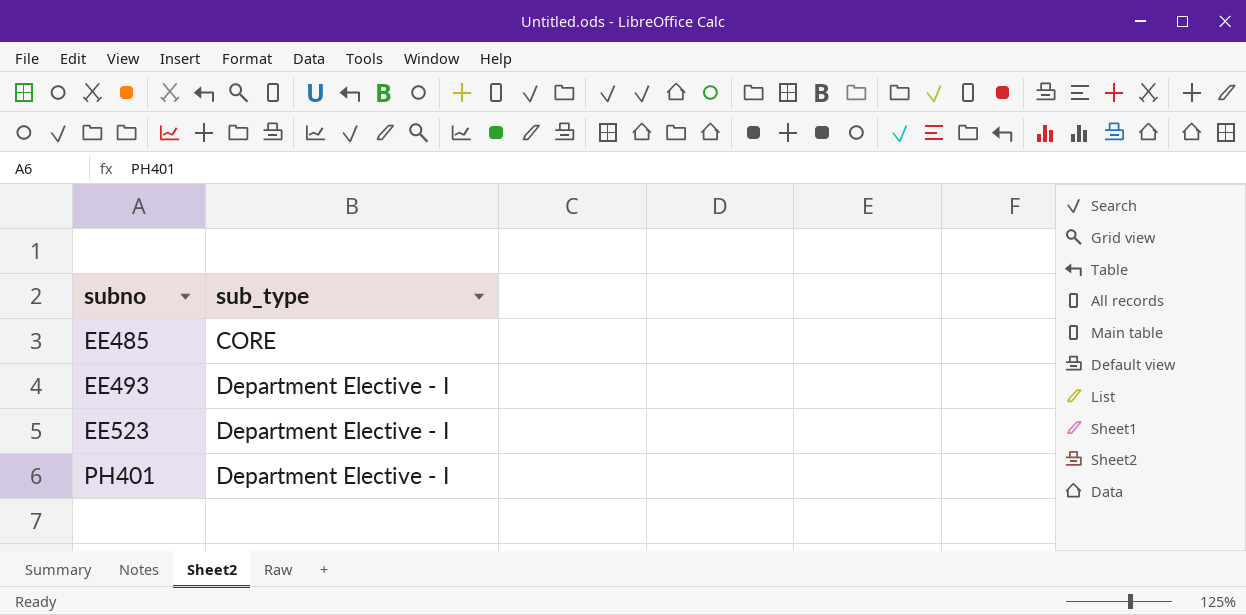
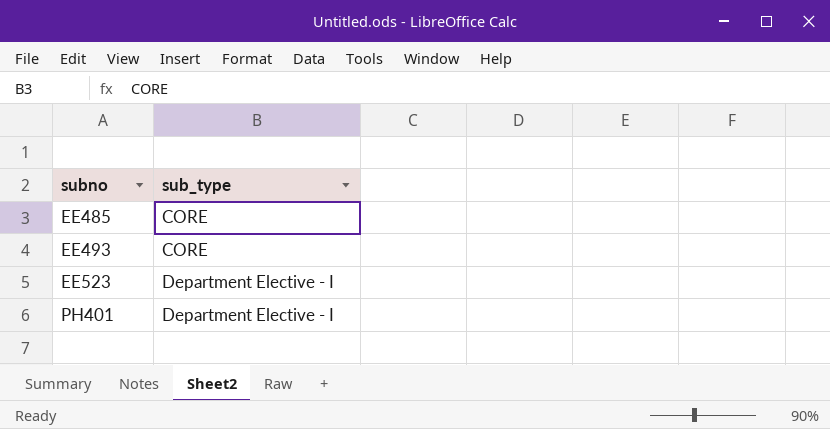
EE493 | sub_type: Department Elective - I -> CORE

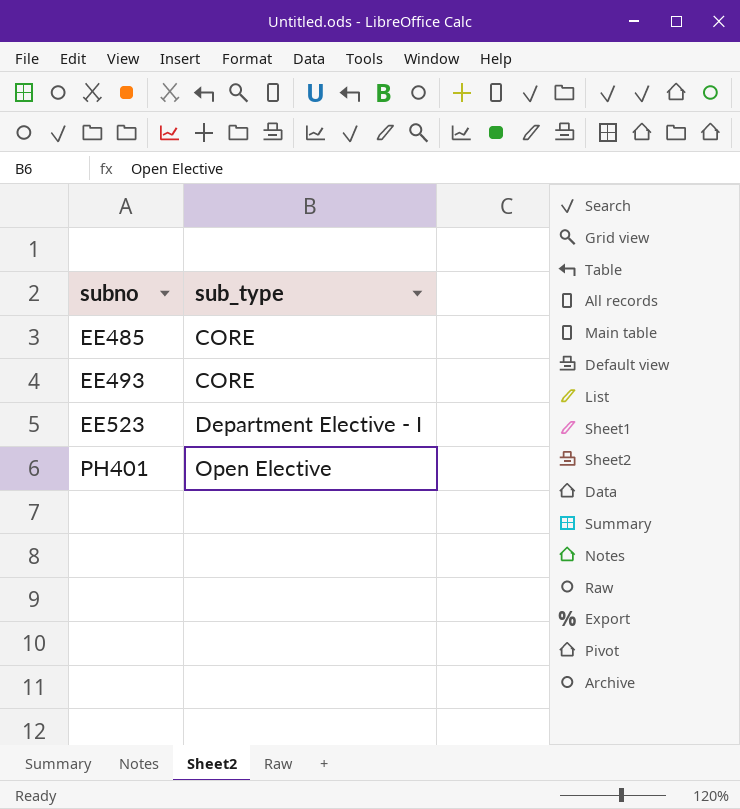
PH401 | sub_type: Department Elective - I -> Open Elective

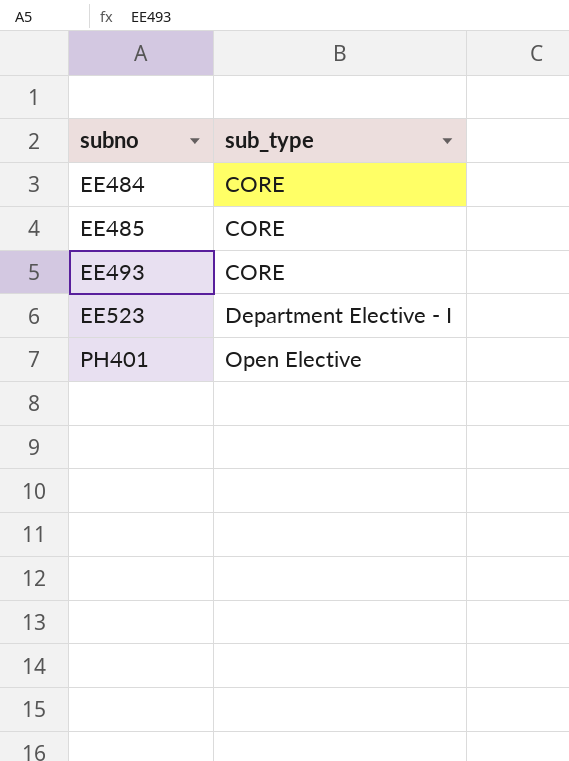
row EE484: none -> CORE

